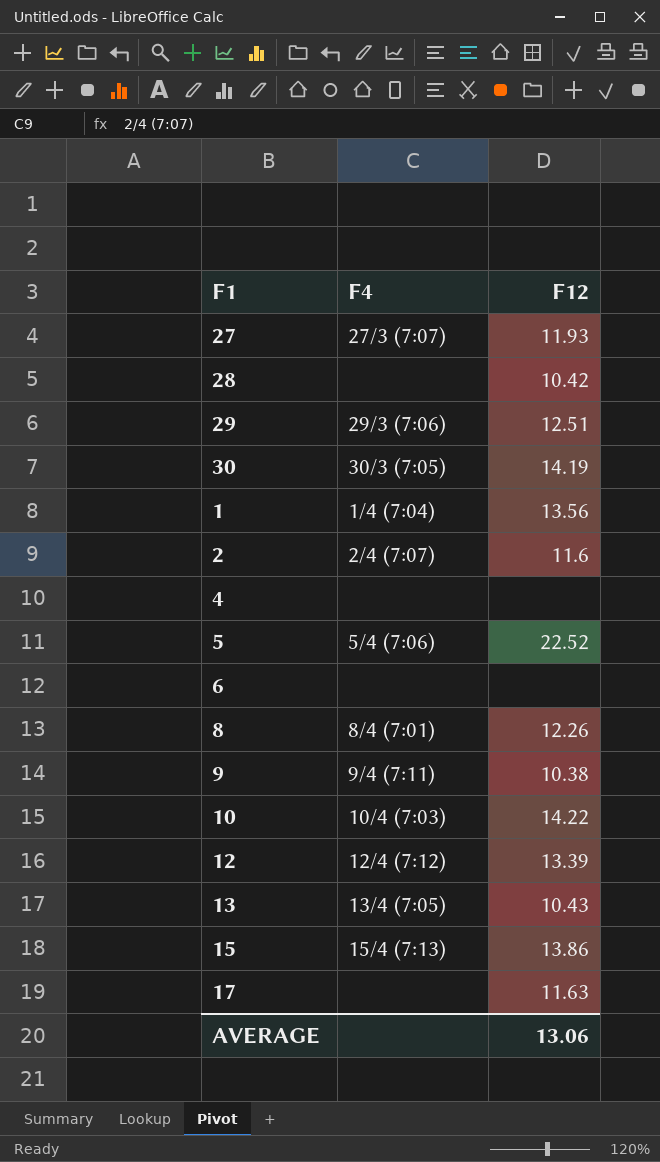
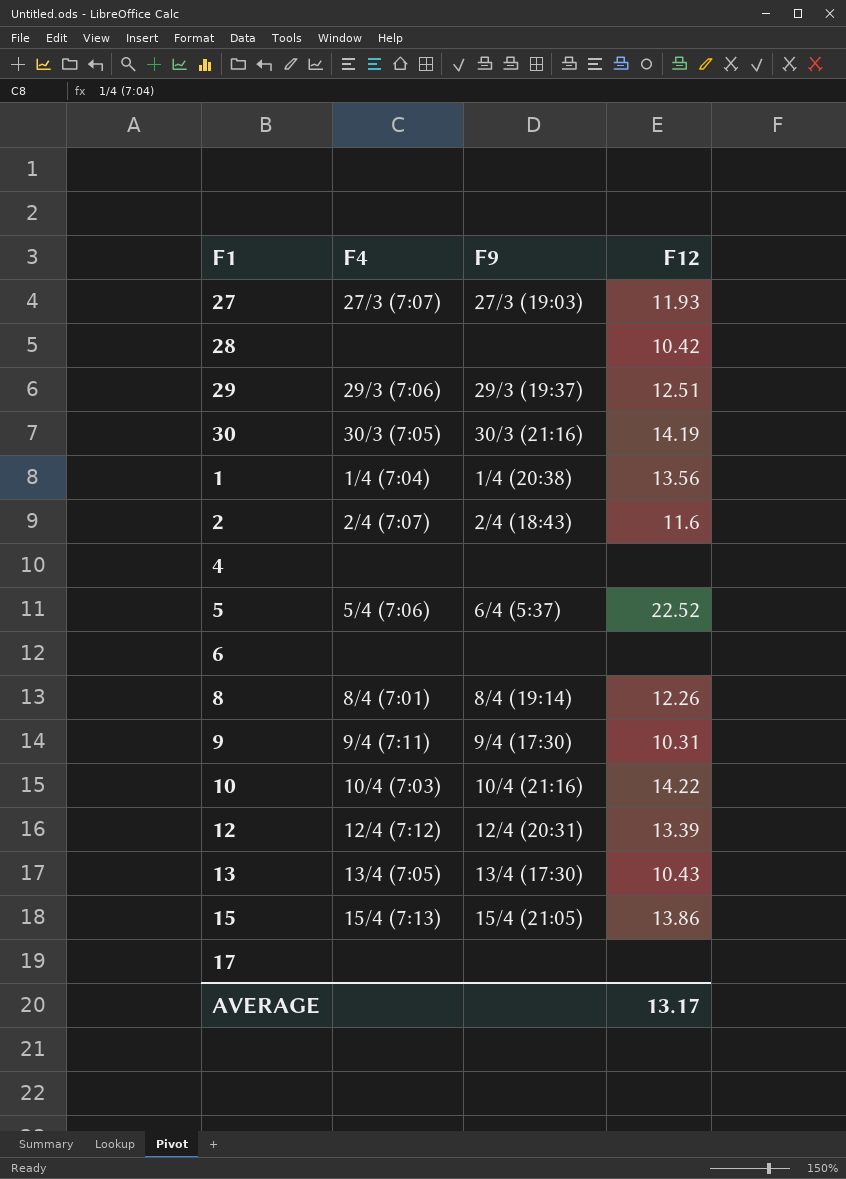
column F9 | position: none -> 3
9 | F12: 10.38 -> 10.31
17 | F12: 11.63 -> none
AVERAGE | F12: 13.06 -> 13.17

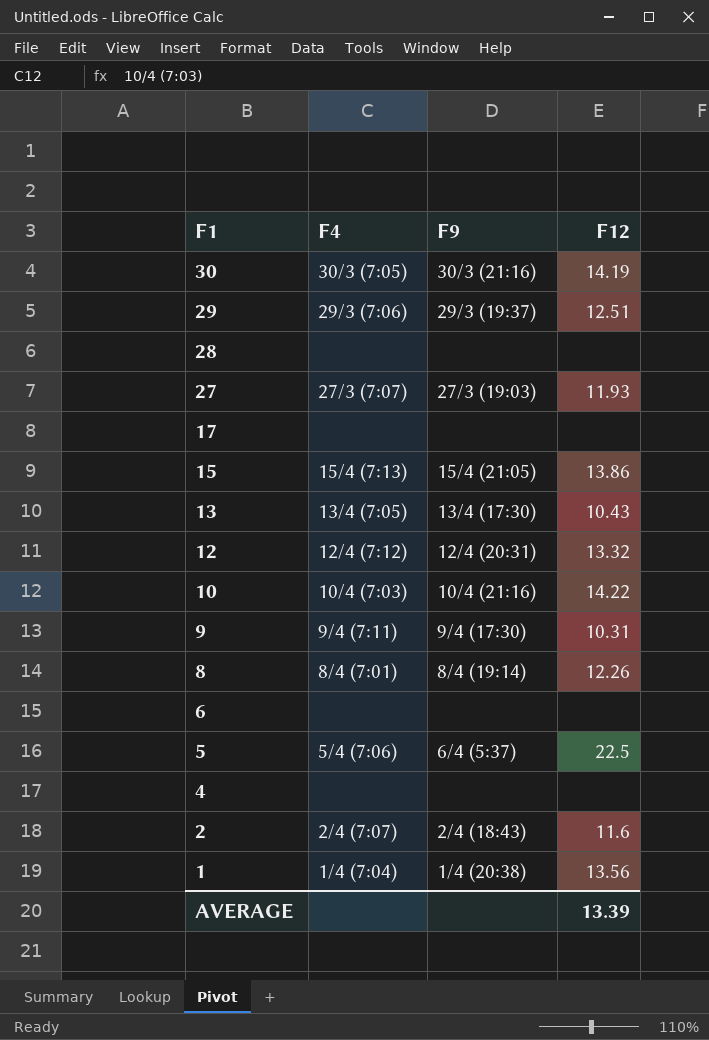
row order: none -> F1 descending
28 | F12: 10.42 -> none
12 | F12: 13.39 -> 13.32
5 | F12: 22.52 -> 22.5
AVERAGE | F12: 13.17 -> 13.39

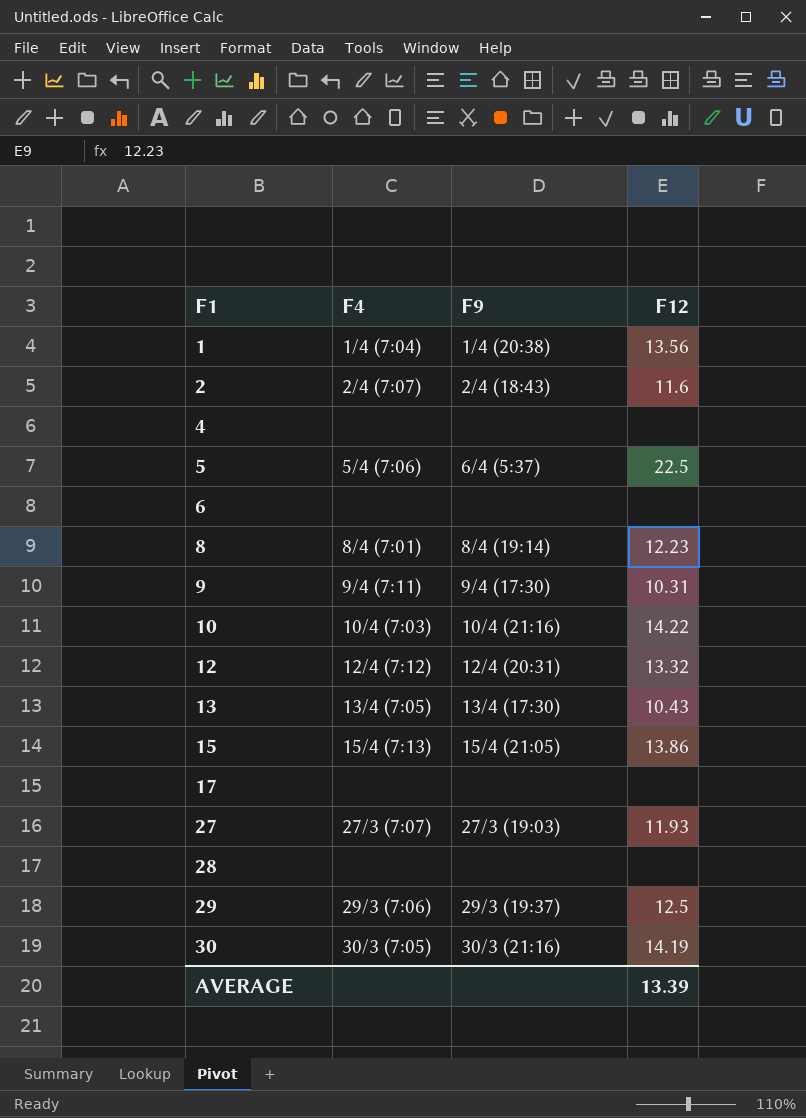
row order: F1 descending -> F1 ascending
8 | F12: 12.26 -> 12.23
29 | F12: 12.51 -> 12.5

